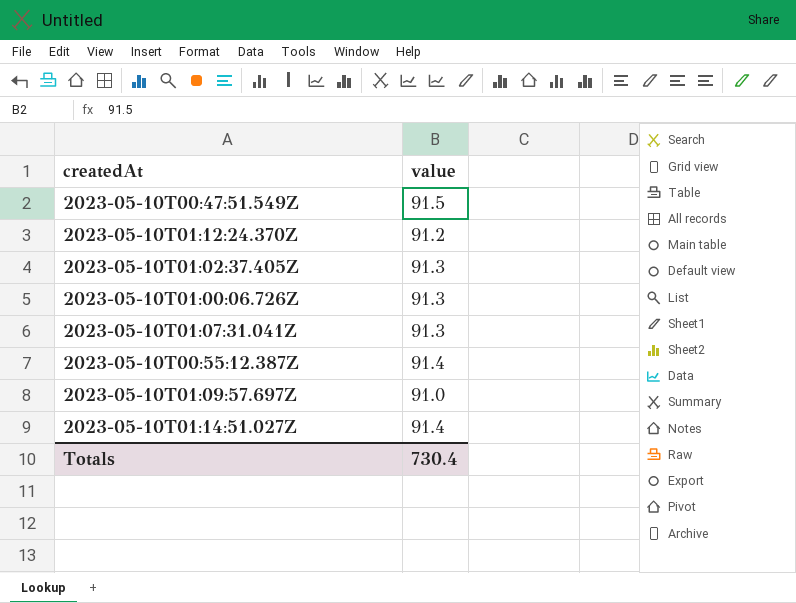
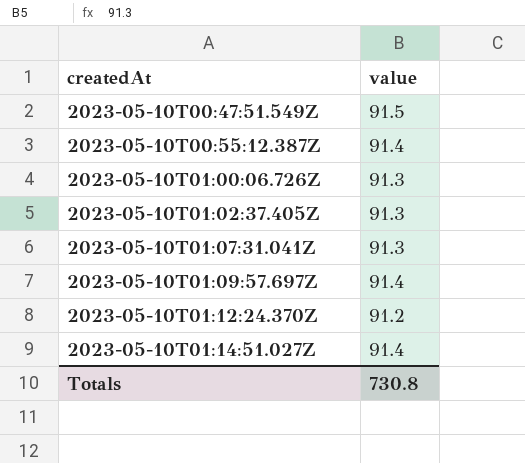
row order: none -> createdAt ascending
2023-05-10T01:09:57.697Z | value: 91.0 -> 91.4
Totals | value: 730.4 -> 730.8

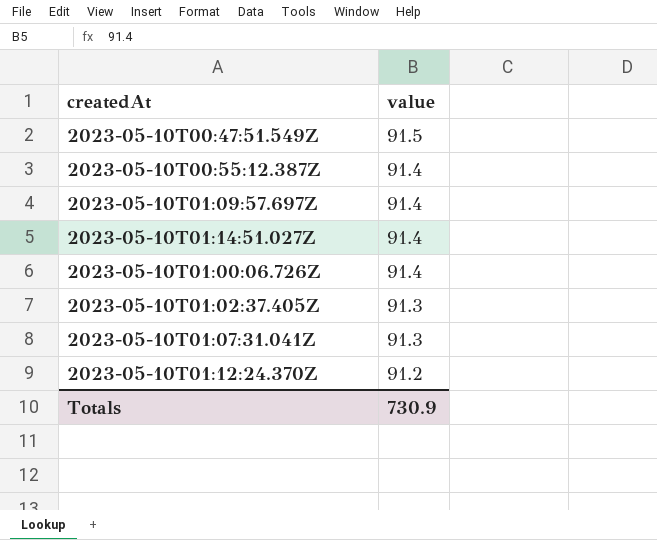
row order: createdAt ascending -> value descending
2023-05-10T01:00:06.726Z | value: 91.3 -> 91.4
Totals | value: 730.8 -> 730.9

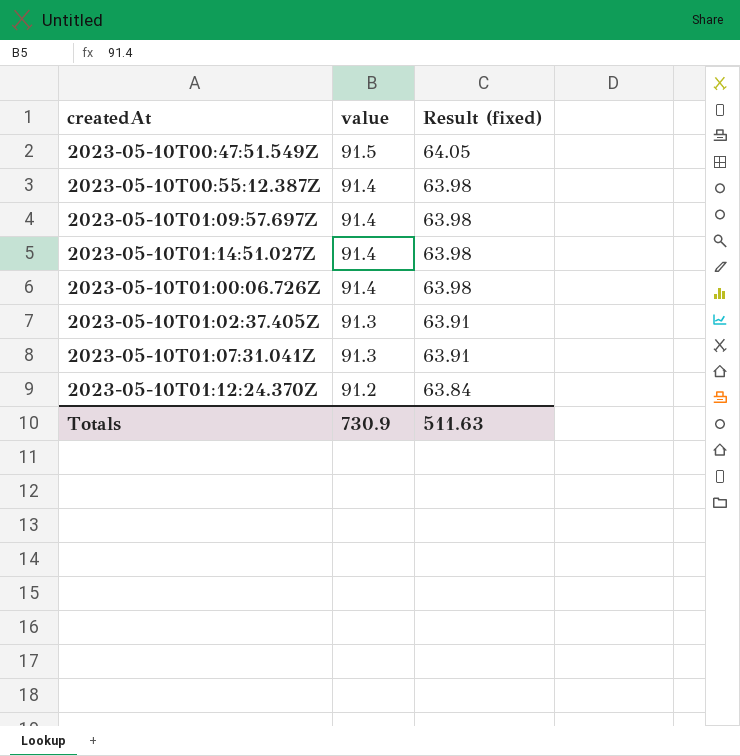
column Result (fixed) | formula: none -> [value] * 0.7

